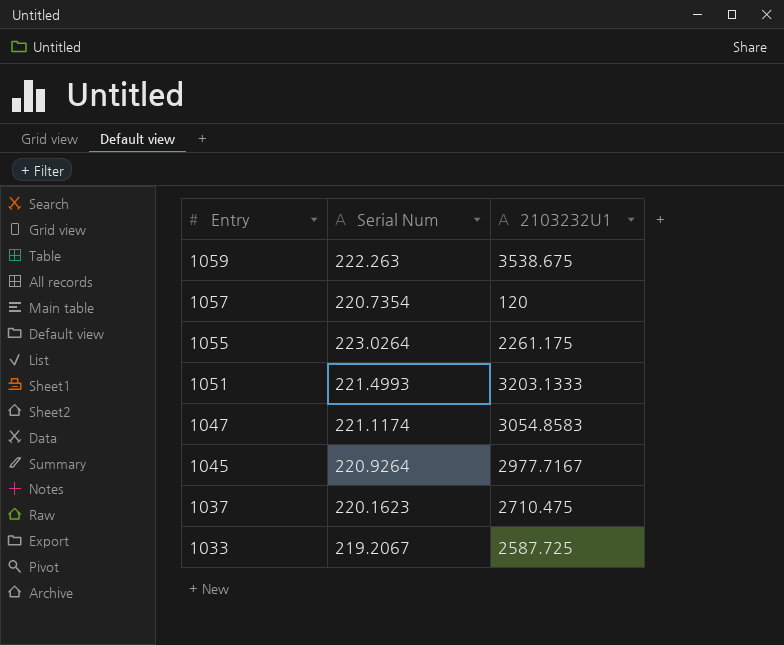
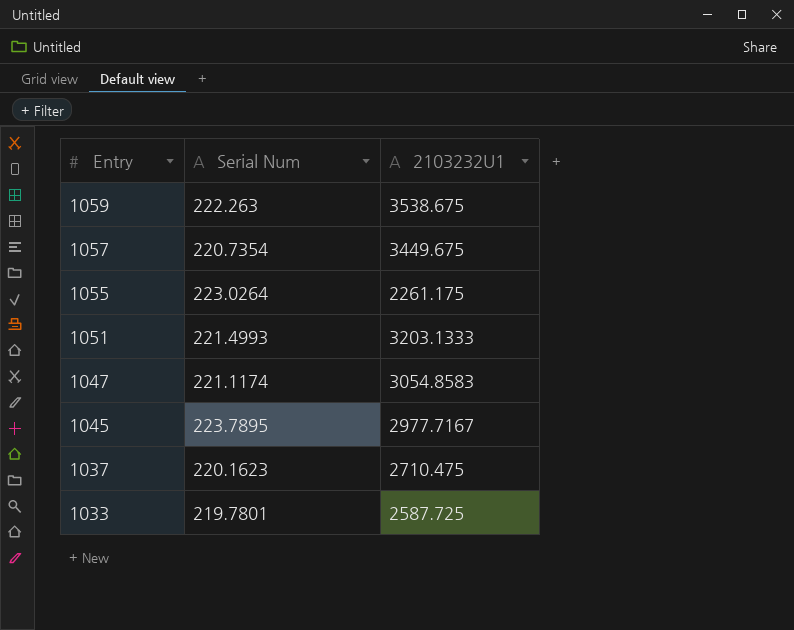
1057 | 2103232U1: 120 -> 3449.675
1045 | Serial Num: 220.9264 -> 223.7895
1033 | Serial Num: 219.2067 -> 219.7801

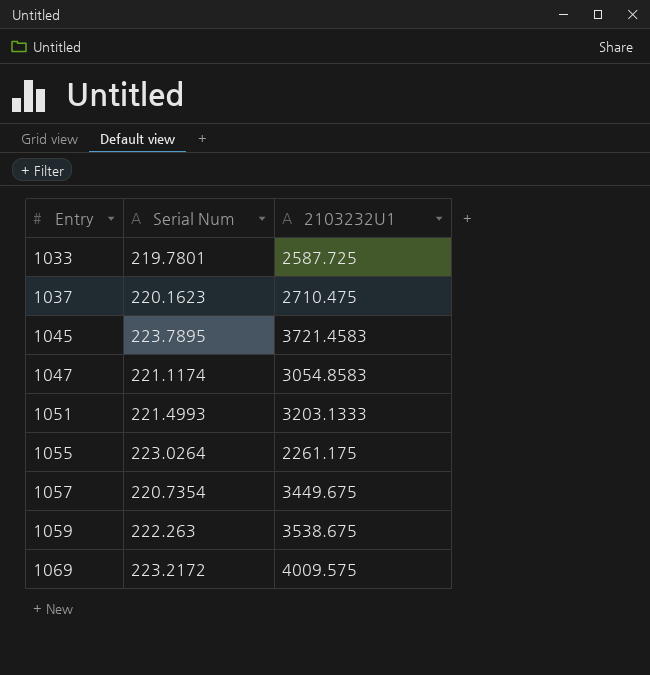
row order: Entry descending -> Entry ascending
1045 | 2103232U1: 2977.7167 -> 3721.4583
row 1069: none -> 223.2172 | 4009.575

